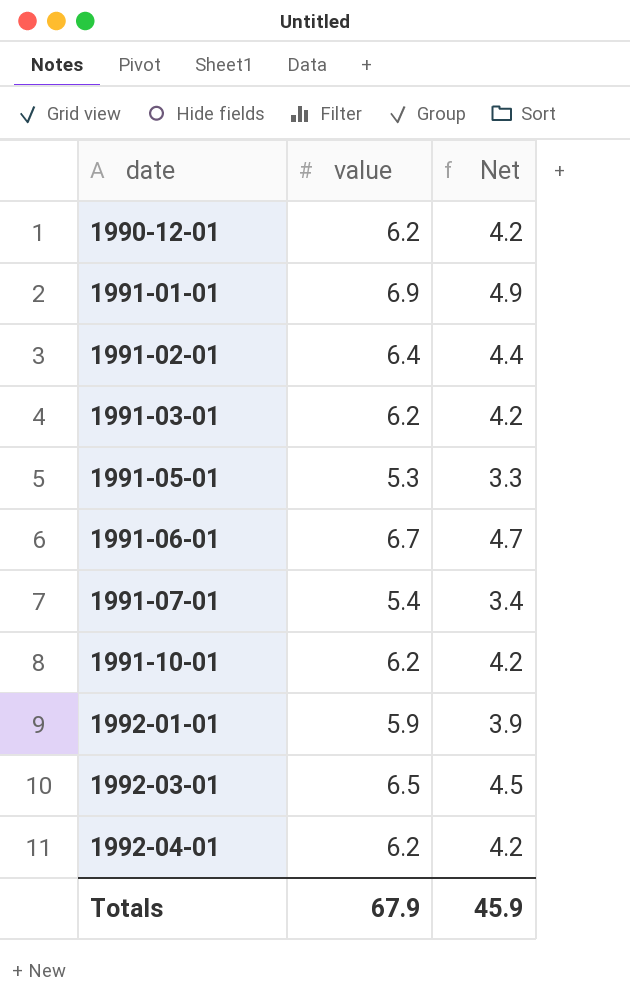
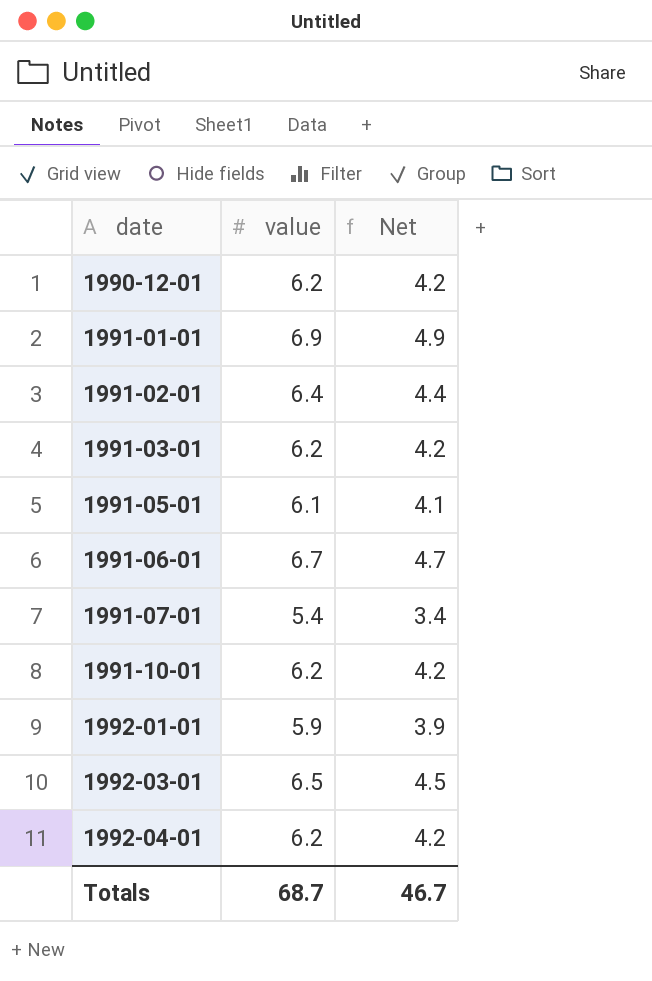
1991-05-01 | value: 5.3 -> 6.1
1991-05-01 | Net: 3.3 -> 4.1
Totals | value: 67.9 -> 68.7
Totals | Net: 45.9 -> 46.7

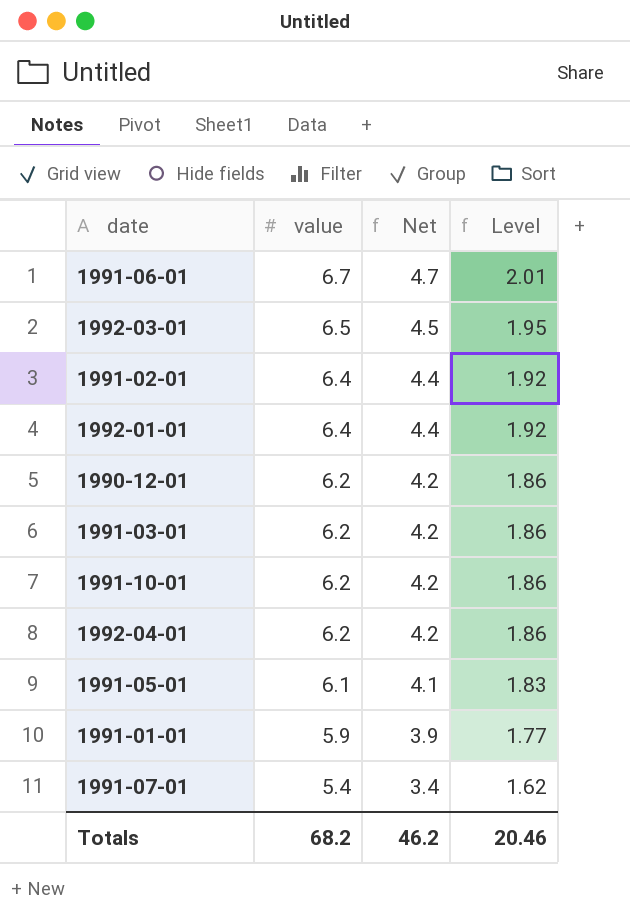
row order: date ascending -> value descending
column Level | formula: none -> [value] * 0.3
1992-01-01 | value: 5.9 -> 6.4
1992-01-01 | Net: 3.9 -> 4.4
1991-01-01 | value: 6.9 -> 5.9
1991-01-01 | Net: 4.9 -> 3.9
Totals | value: 68.7 -> 68.2
Totals | Net: 46.7 -> 46.2

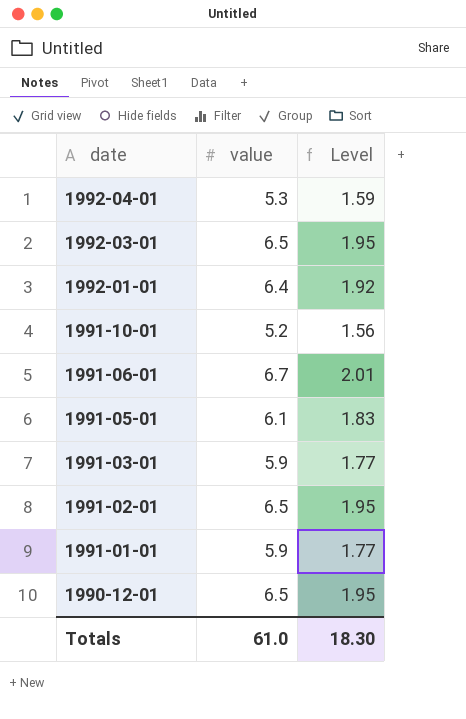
row order: value descending -> date descending
column Net | formula: [value] - 2 -> none
row 1991-07-01: 5.4 | 3.4 | 1.62 -> none
1992-04-01 | value: 6.2 -> 5.3
1992-04-01 | Level: 1.86 -> 1.59
1991-10-01 | value: 6.2 -> 5.2
1991-10-01 | Level: 1.86 -> 1.56
1991-03-01 | value: 6.2 -> 5.9
1991-03-01 | Level: 1.86 -> 1.77
1991-02-01 | value: 6.4 -> 6.5
1991-02-01 | Level: 1.92 -> 1.95
1990-12-01 | value: 6.2 -> 6.5
1990-12-01 | Level: 1.86 -> 1.95
Totals | value: 68.2 -> 61.0
Totals | Level: 20.46 -> 18.30

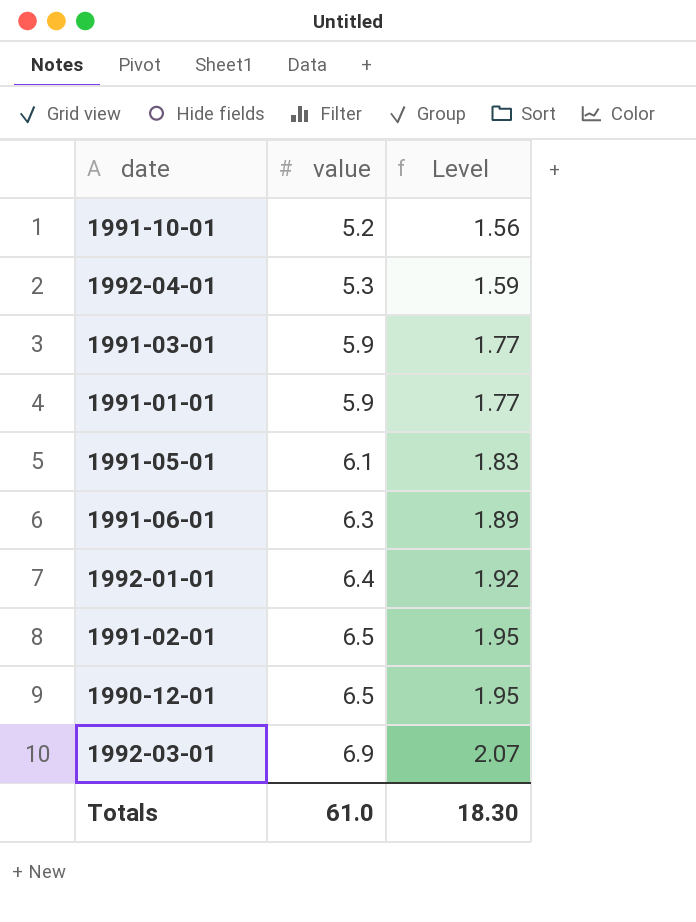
row order: date descending -> value ascending
1991-06-01 | value: 6.7 -> 6.3
1991-06-01 | Level: 2.01 -> 1.89
1992-03-01 | value: 6.5 -> 6.9
1992-03-01 | Level: 1.95 -> 2.07

